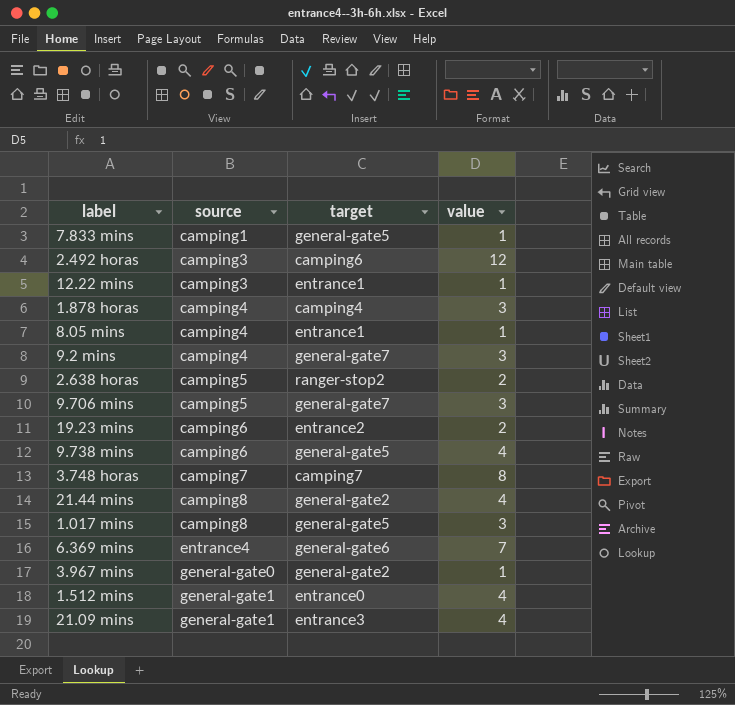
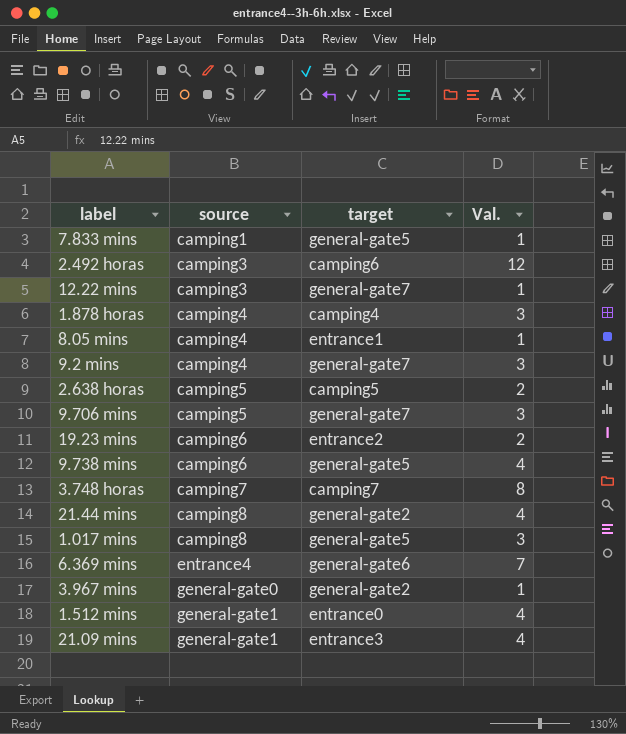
column name: value -> Val.
12.22 mins | target: entrance1 -> general-gate7
2.638 horas | target: ranger-stop2 -> camping5

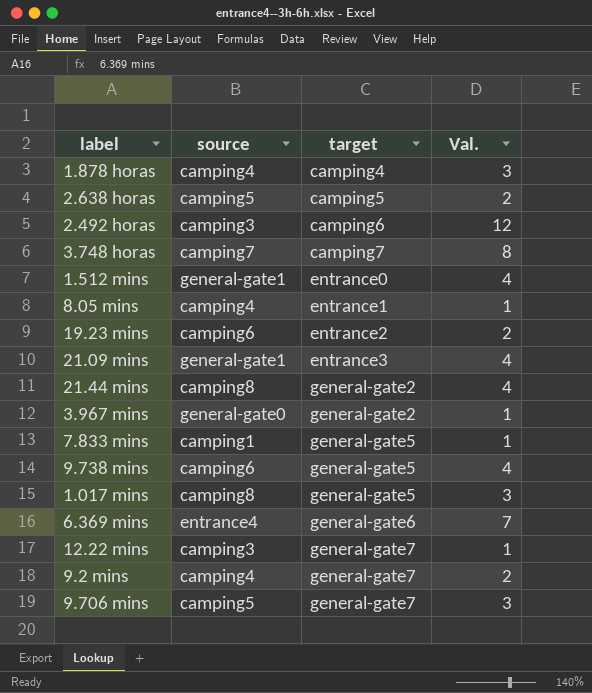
row order: source ascending -> target ascending
9.2 mins | Val.: 3 -> 2

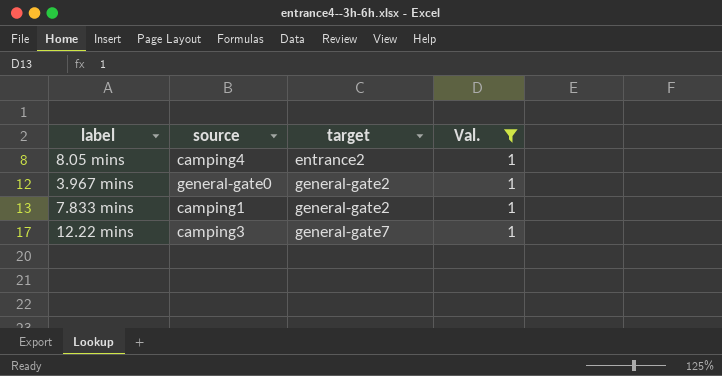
filter: none -> Val. = 1
8.05 mins | target: entrance1 -> entrance2
7.833 mins | target: general-gate5 -> general-gate2

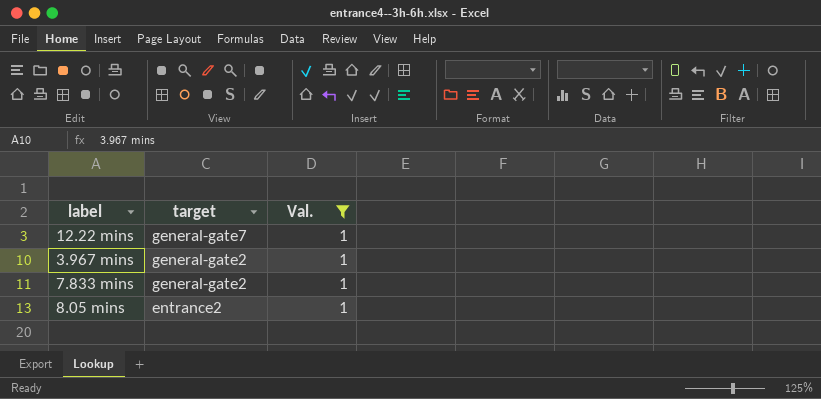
row order: target ascending -> target descending
column source | position: 2 -> none

